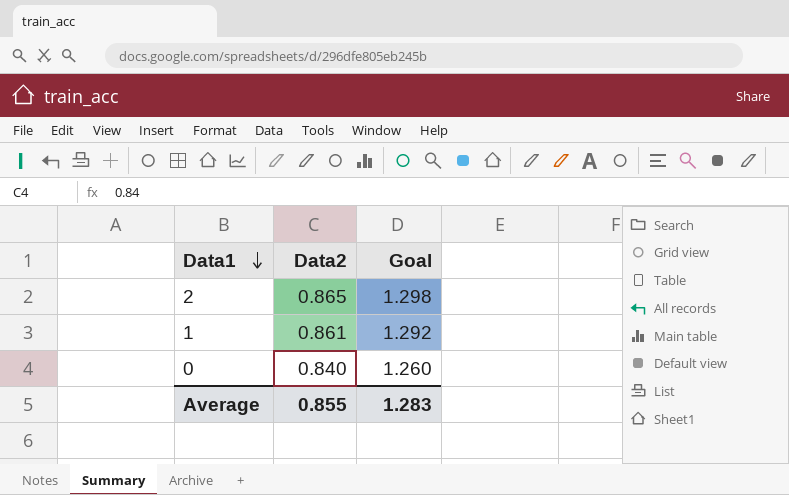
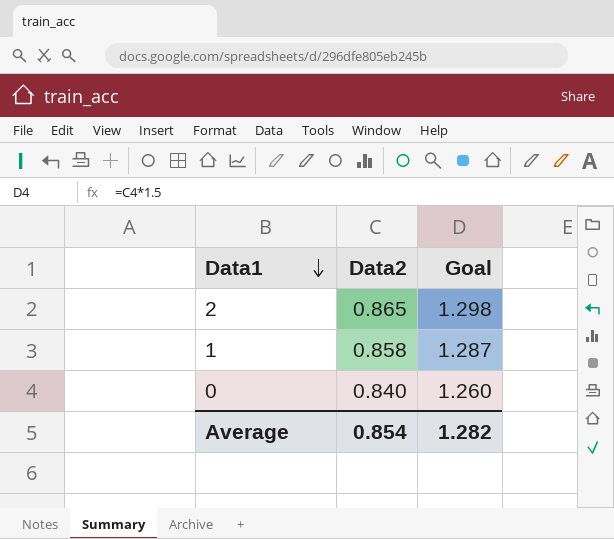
1 | Data2: 0.861 -> 0.858
1 | Goal: 1.292 -> 1.287
Average | Data2: 0.855 -> 0.854
Average | Goal: 1.283 -> 1.282

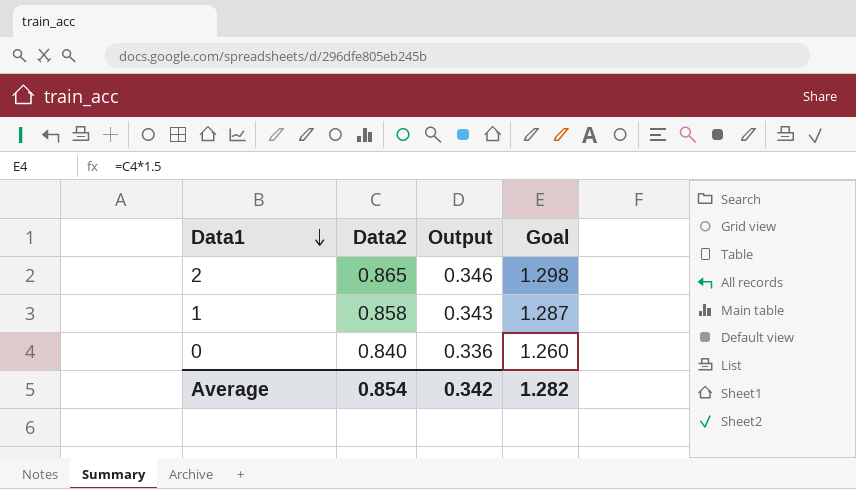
column Output | formula: none -> [Data2] * 0.4

